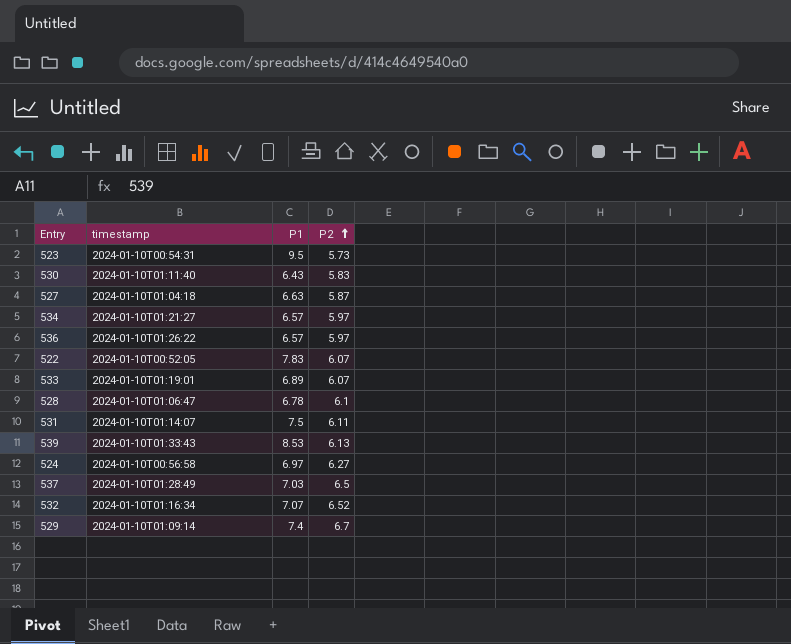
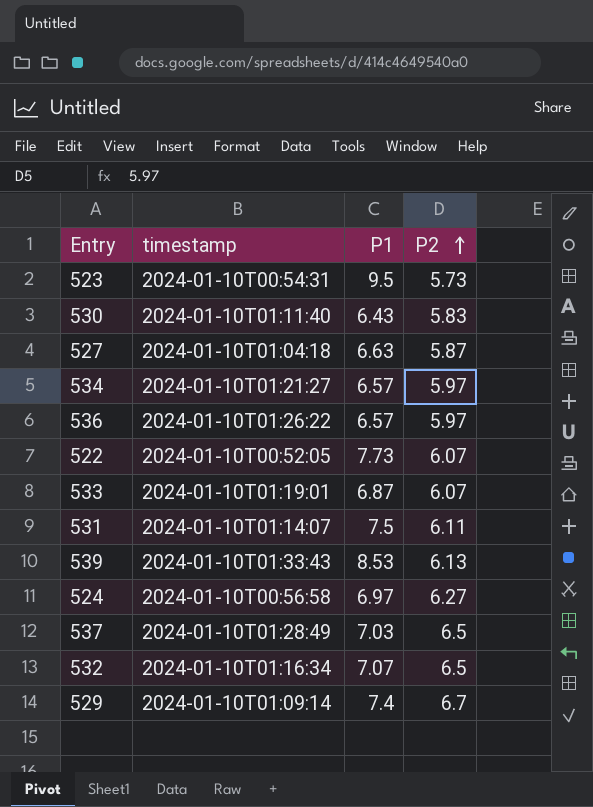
row 528: 2024-01-10T01:06:47 | 6.78 | 6.1 -> none
522 | P1: 7.83 -> 7.73
533 | P1: 6.89 -> 6.87
532 | P2: 6.52 -> 6.5

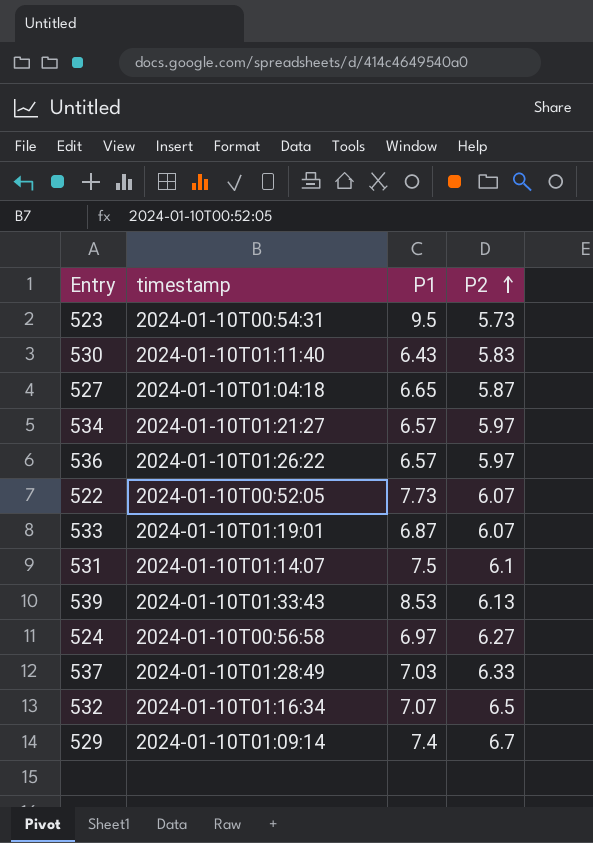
527 | P1: 6.63 -> 6.65
531 | P2: 6.11 -> 6.1
537 | P2: 6.5 -> 6.33

